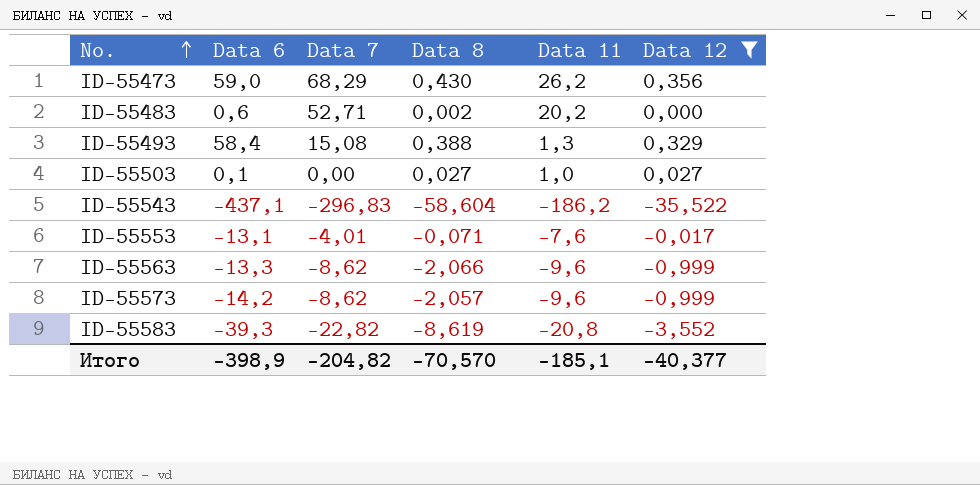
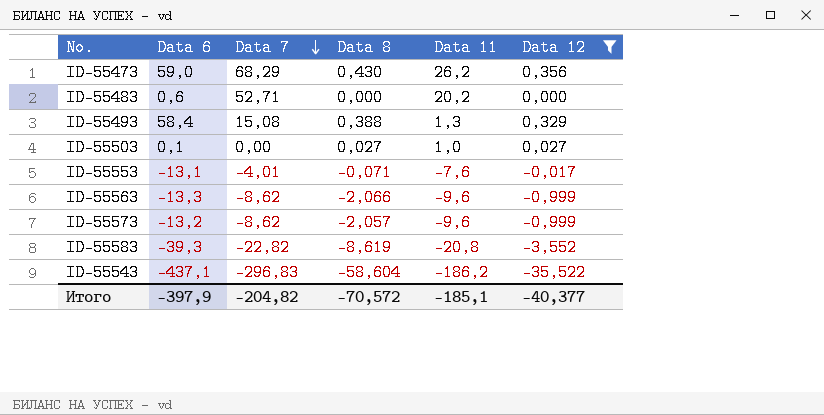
row order: No. ascending -> Data 7 descending
ID-55483 | Data 8: 0,002 -> 0,000
ID-55573 | Data 6: -14,2 -> -13,2
Итого | Data 6: -398,9 -> -397,9
Итого | Data 8: -70,570 -> -70,572

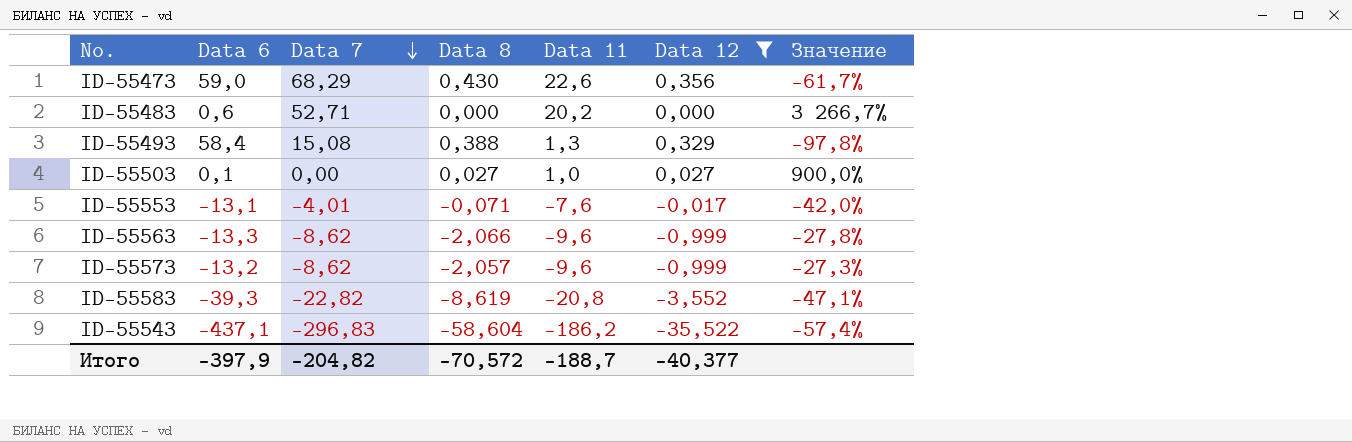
column Значение | formula: none -> ([Data 11] - [Data 6]) / [Data 6]
ID-55473 | Data 11: 26,2 -> 22,6
Итого | Data 11: -185,1 -> -188,7

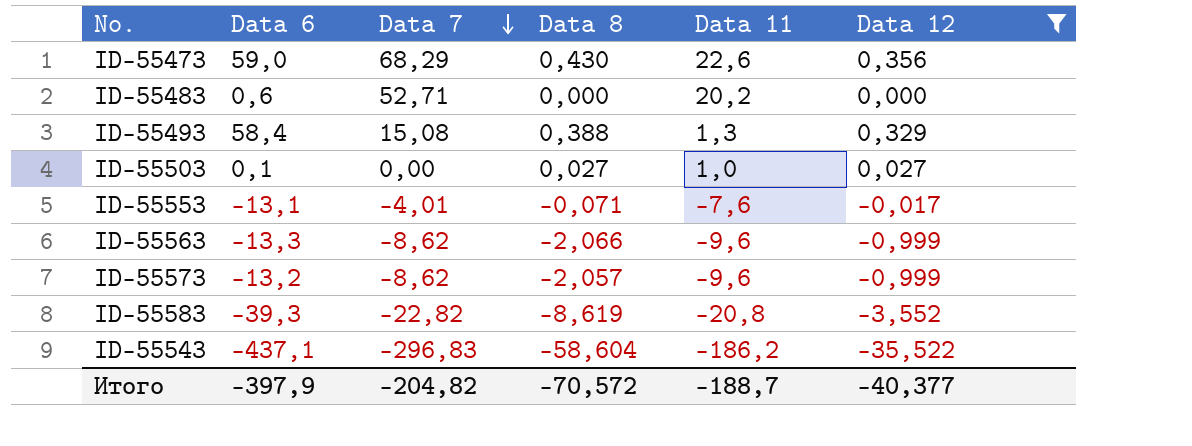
column Значение | formula: ([Data 11] - [Data 6]) / [Data 6] -> none

